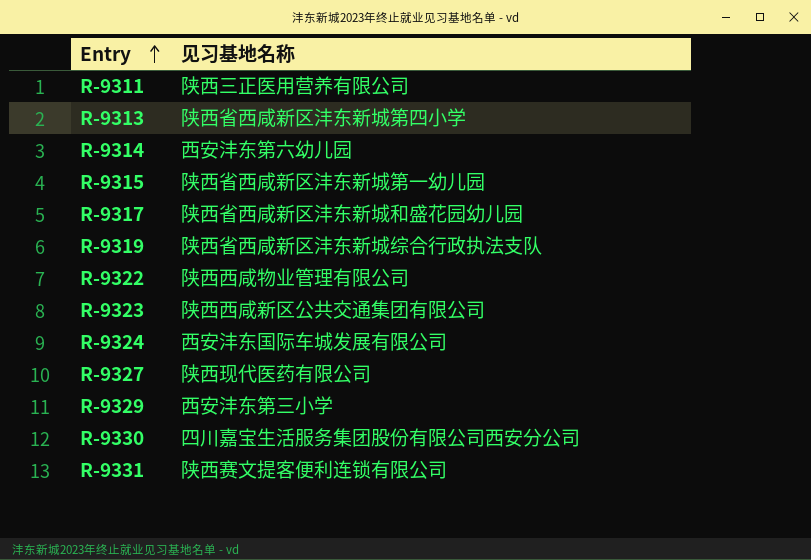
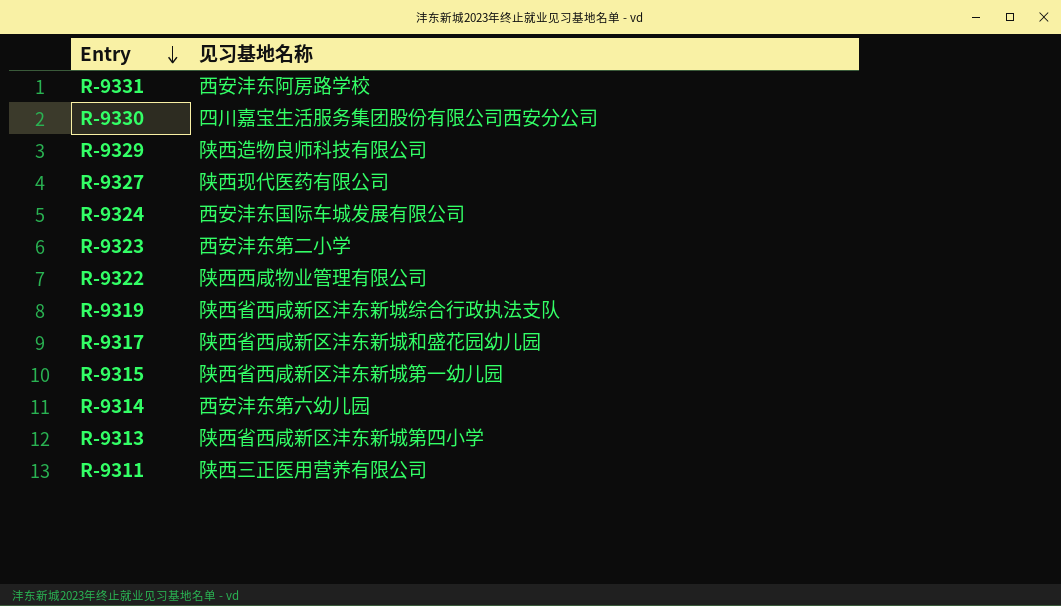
row order: Entry ascending -> Entry descending
R-9331 | 见习基地名称: 陕西赛文提客便利连锁有限公司 -> 西安沣东阿房路学校
R-9329 | 见习基地名称: 西安沣东第三小学 -> 陕西造物良师科技有限公司
R-9323 | 见习基地名称: 陕西西咸新区公共交通集团有限公司 -> 西安沣东第二小学

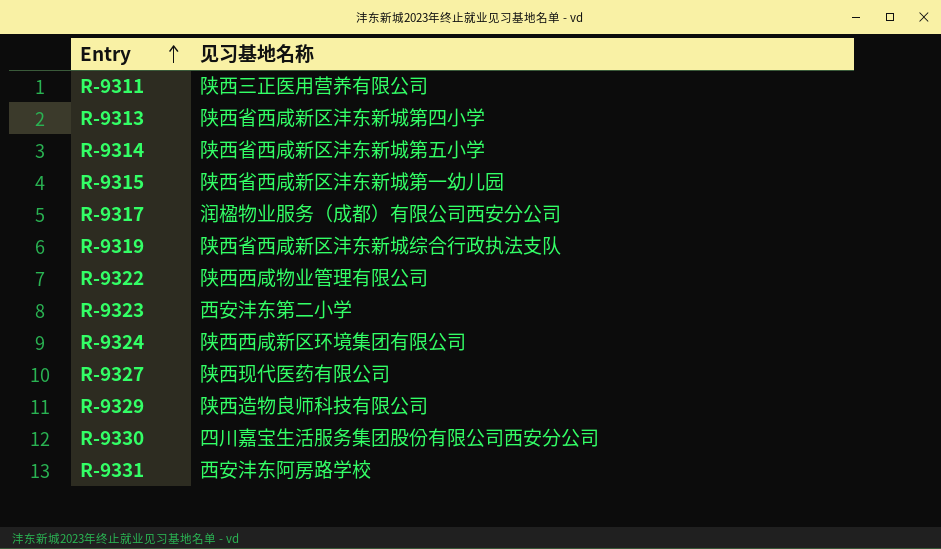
row order: Entry descending -> Entry ascending
R-9314 | 见习基地名称: 西安沣东第六幼儿园 -> 陕西省西咸新区沣东新城第五小学
R-9317 | 见习基地名称: 陕西省西咸新区沣东新城和盛花园幼儿园 -> 润楹物业服务（成都）有限公司西安分公司
R-9324 | 见习基地名称: 西安沣东国际车城发展有限公司 -> 陕西西咸新区环境集团有限公司

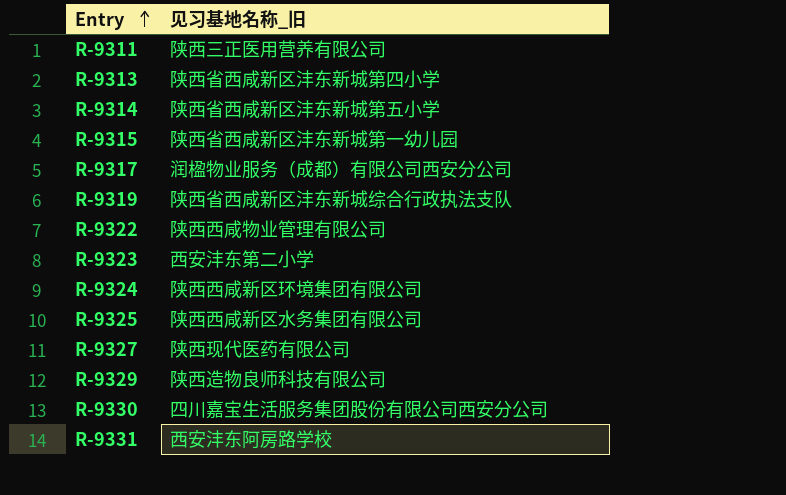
column name: 见习基地名称 -> 见习基地名称_旧
row R-9325: none -> 陕西西咸新区水务集团有限公司

